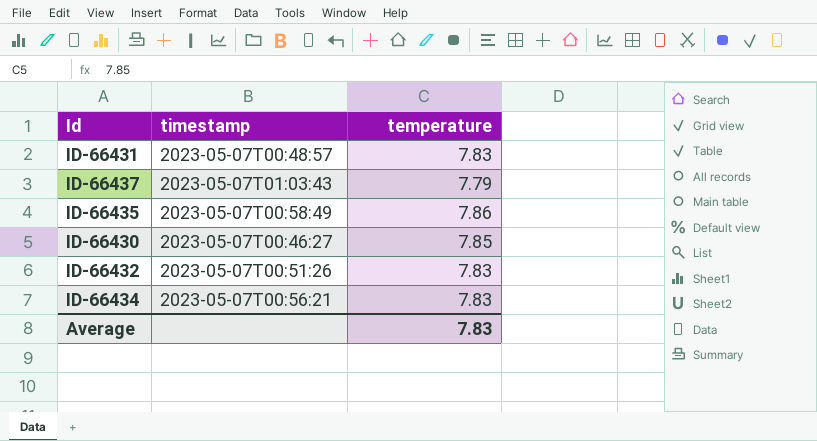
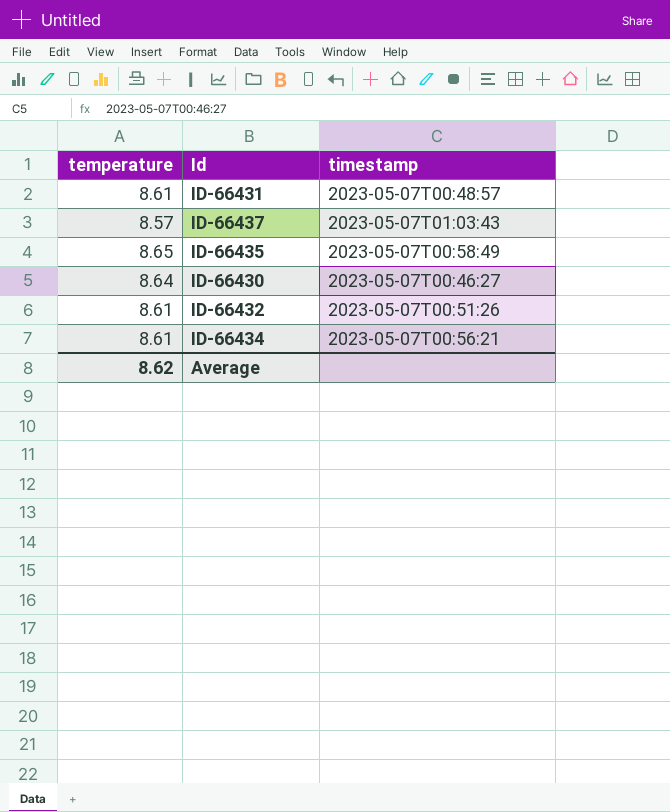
column temperature | position: 3 -> 1
ID-66431 | temperature: 7.83 -> 8.61
ID-66437 | temperature: 7.79 -> 8.57
ID-66435 | temperature: 7.86 -> 8.65
ID-66430 | temperature: 7.85 -> 8.64
ID-66432 | temperature: 7.83 -> 8.61
ID-66434 | temperature: 7.83 -> 8.61
Average | temperature: 7.83 -> 8.62

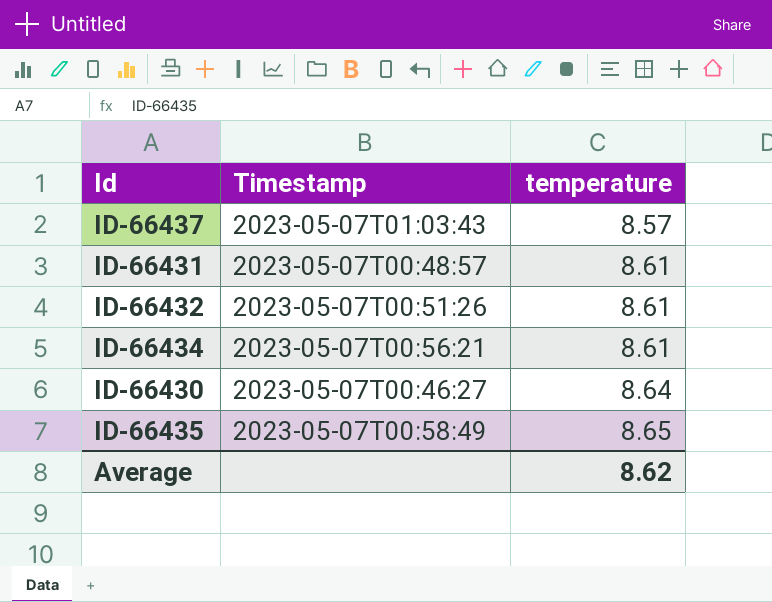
row order: none -> temperature ascending
column name: timestamp -> Timestamp
column temperature | position: 1 -> 3

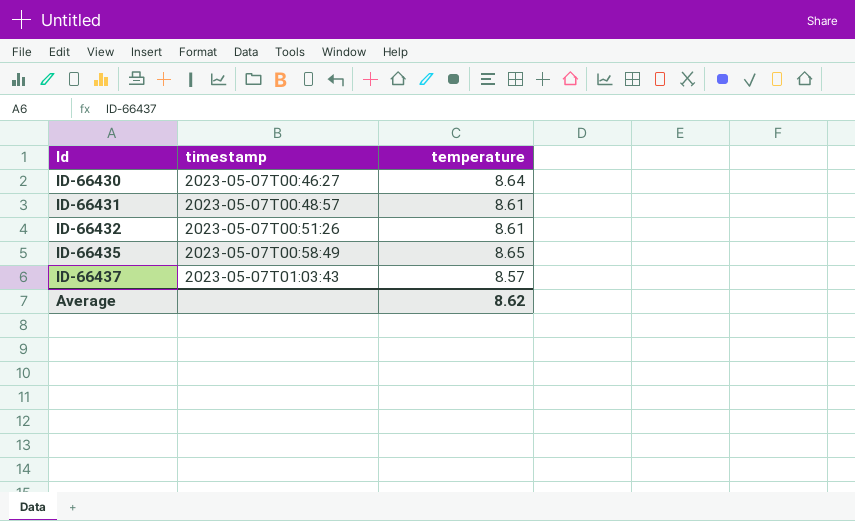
row order: temperature ascending -> Id ascending
column name: Timestamp -> timestamp
row ID-66434: 2023-05-07T00:56:21 | 8.61 -> none

